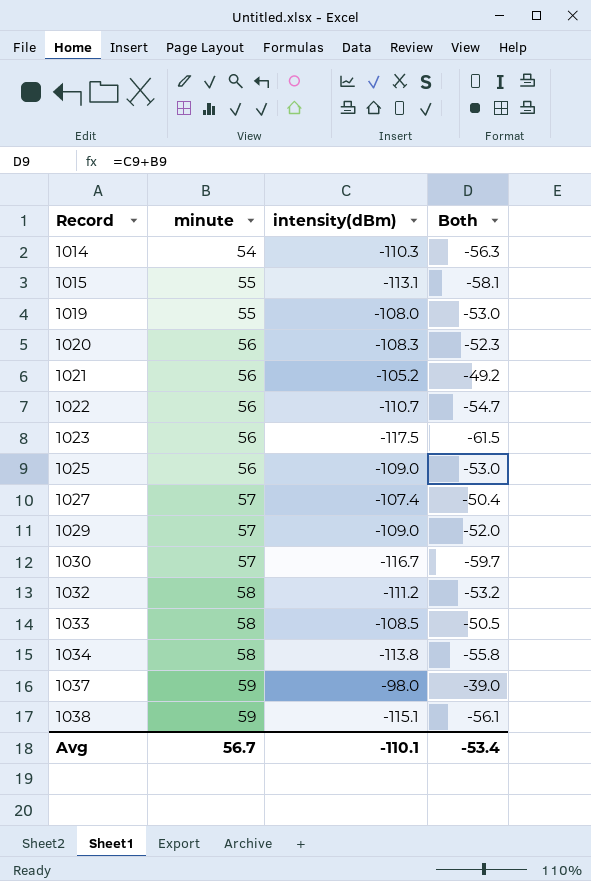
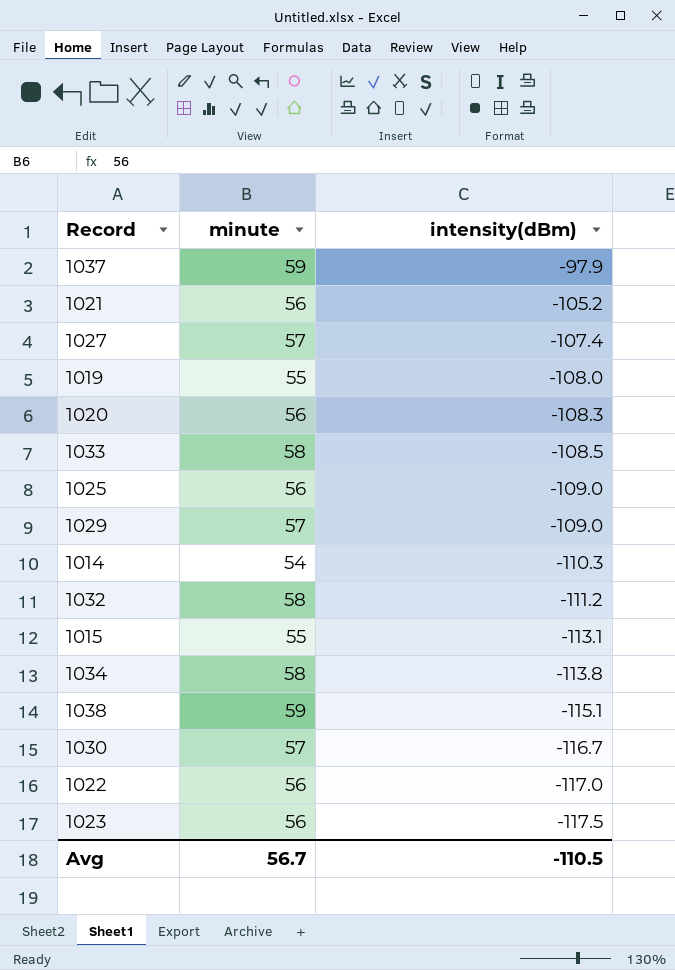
row order: Record ascending -> intensity(dBm) descending
column Both | formula: [minute] + [intensity(dBm)] -> none
1037 | intensity(dBm): -98.0 -> -97.9
1022 | intensity(dBm): -110.7 -> -117.0
Avg | intensity(dBm): -110.1 -> -110.5

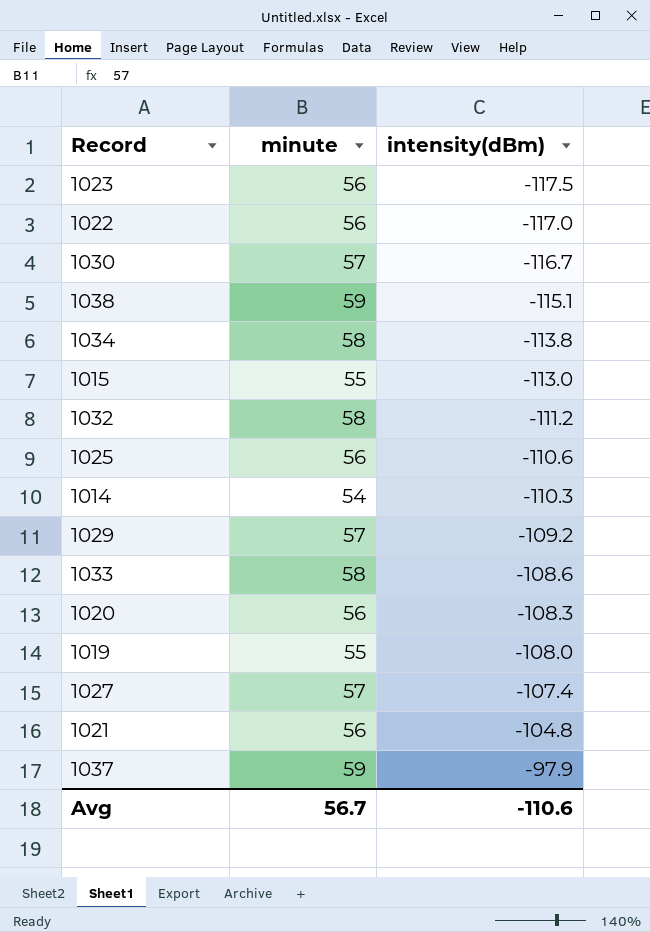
row order: intensity(dBm) descending -> intensity(dBm) ascending
1015 | intensity(dBm): -113.1 -> -113.0
1025 | intensity(dBm): -109.0 -> -110.6
1029 | intensity(dBm): -109.0 -> -109.2
1033 | intensity(dBm): -108.5 -> -108.6
1021 | intensity(dBm): -105.2 -> -104.8
Avg | intensity(dBm): -110.5 -> -110.6

